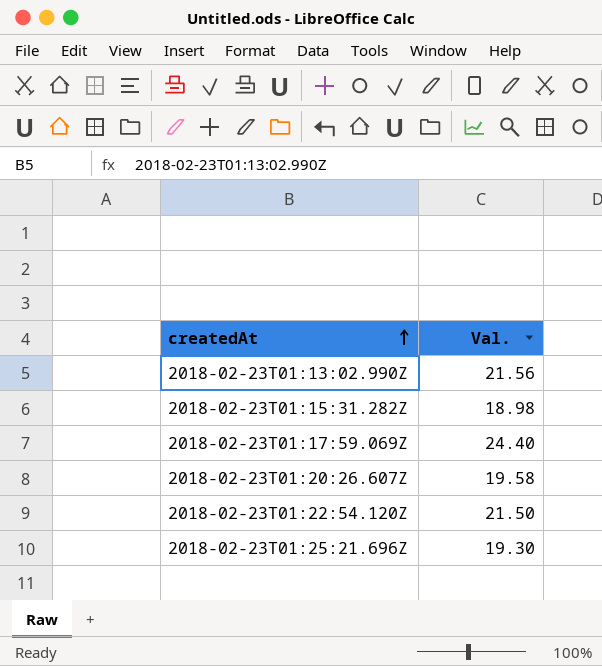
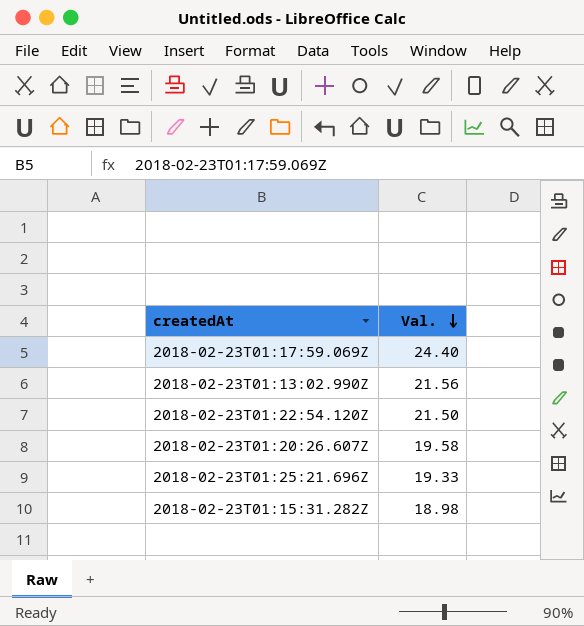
row order: createdAt ascending -> Val. descending
2018-02-23T01:25:21.696Z | Val.: 19.30 -> 19.33

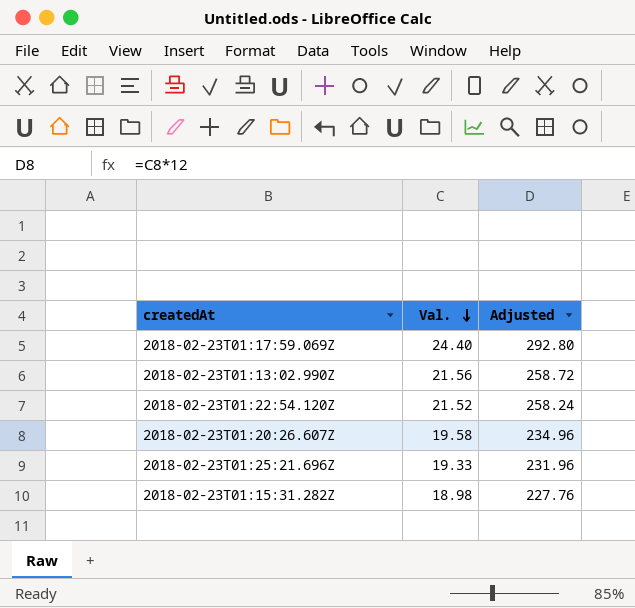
column Adjusted | formula: none -> [Val.] * 12
2018-02-23T01:22:54.120Z | Val.: 21.50 -> 21.52

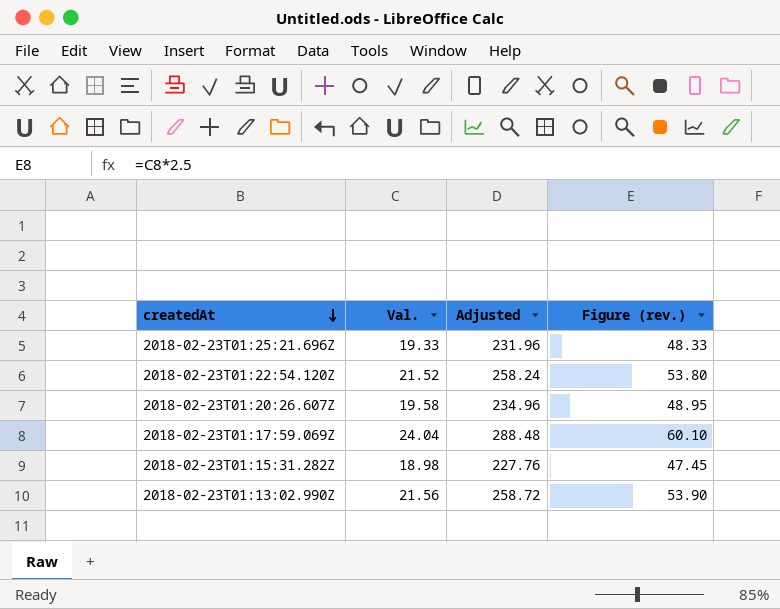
row order: Val. descending -> createdAt descending
column Figure (rev.) | formula: none -> [Val.] * 2.5
2018-02-23T01:17:59.069Z | Val.: 24.40 -> 24.04
2018-02-23T01:17:59.069Z | Adjusted: 292.80 -> 288.48

